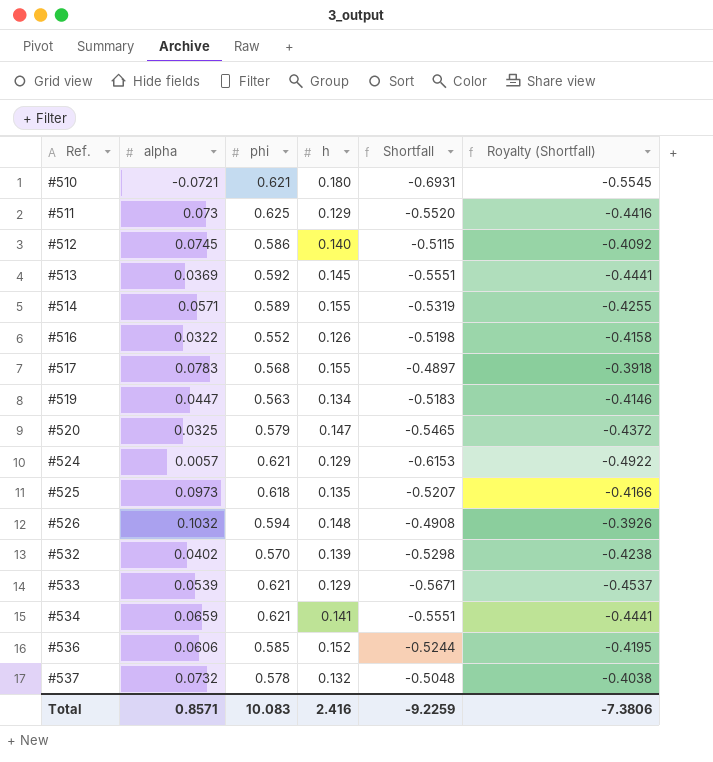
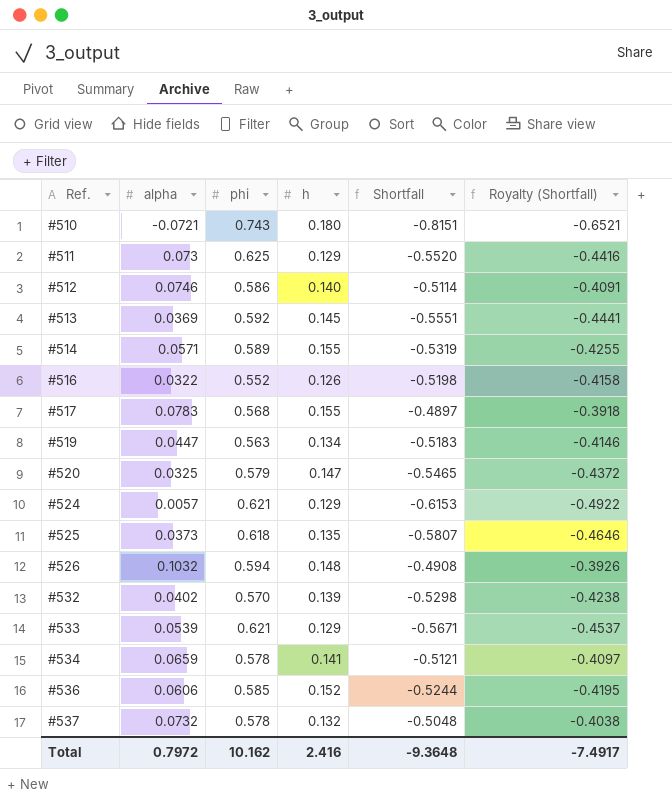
#510 | phi: 0.621 -> 0.743
#510 | Shortfall: -0.6931 -> -0.8151
#510 | Royalty (Shortfall): -0.5545 -> -0.6521
#512 | alpha: 0.0745 -> 0.0746
#512 | Shortfall: -0.5115 -> -0.5114
#512 | Royalty (Shortfall): -0.4092 -> -0.4091
#525 | alpha: 0.0973 -> 0.0373
#525 | Shortfall: -0.5207 -> -0.5807
#525 | Royalty (Shortfall): -0.4166 -> -0.4646
#534 | phi: 0.621 -> 0.578
#534 | Shortfall: -0.5551 -> -0.5121
#534 | Royalty (Shortfall): -0.4441 -> -0.4097
Total | alpha: 0.8571 -> 0.7972
Total | phi: 10.083 -> 10.162
Total | Shortfall: -9.2259 -> -9.3648
Total | Royalty (Shortfall): -7.3806 -> -7.4917

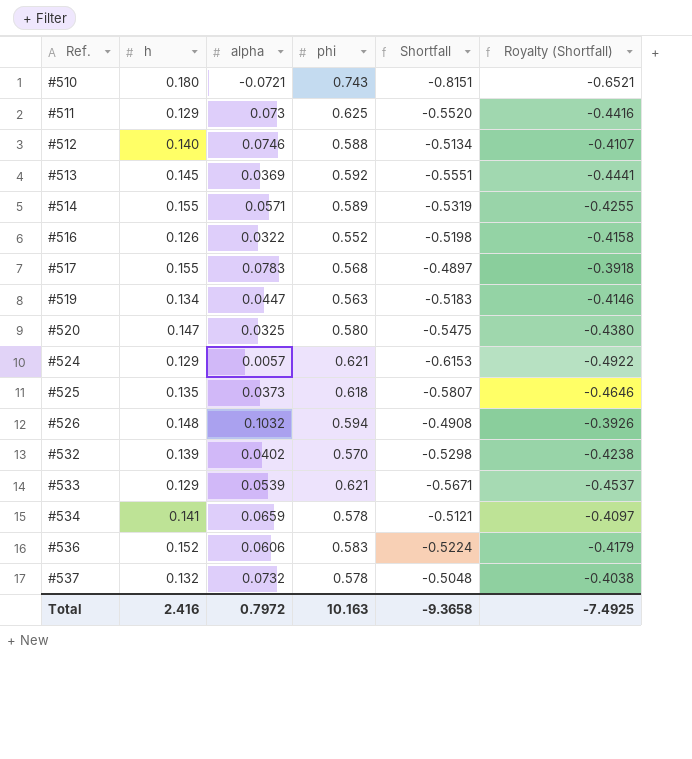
column h | position: 4 -> 2
#512 | phi: 0.586 -> 0.588
#512 | Shortfall: -0.5114 -> -0.5134
#512 | Royalty (Shortfall): -0.4091 -> -0.4107
#520 | phi: 0.579 -> 0.580
#520 | Shortfall: -0.5465 -> -0.5475
#520 | Royalty (Shortfall): -0.4372 -> -0.4380
#536 | phi: 0.585 -> 0.583
#536 | Shortfall: -0.5244 -> -0.5224
#536 | Royalty (Shortfall): -0.4195 -> -0.4179
Total | phi: 10.162 -> 10.163
Total | Shortfall: -9.3648 -> -9.3658
Total | Royalty (Shortfall): -7.4917 -> -7.4925

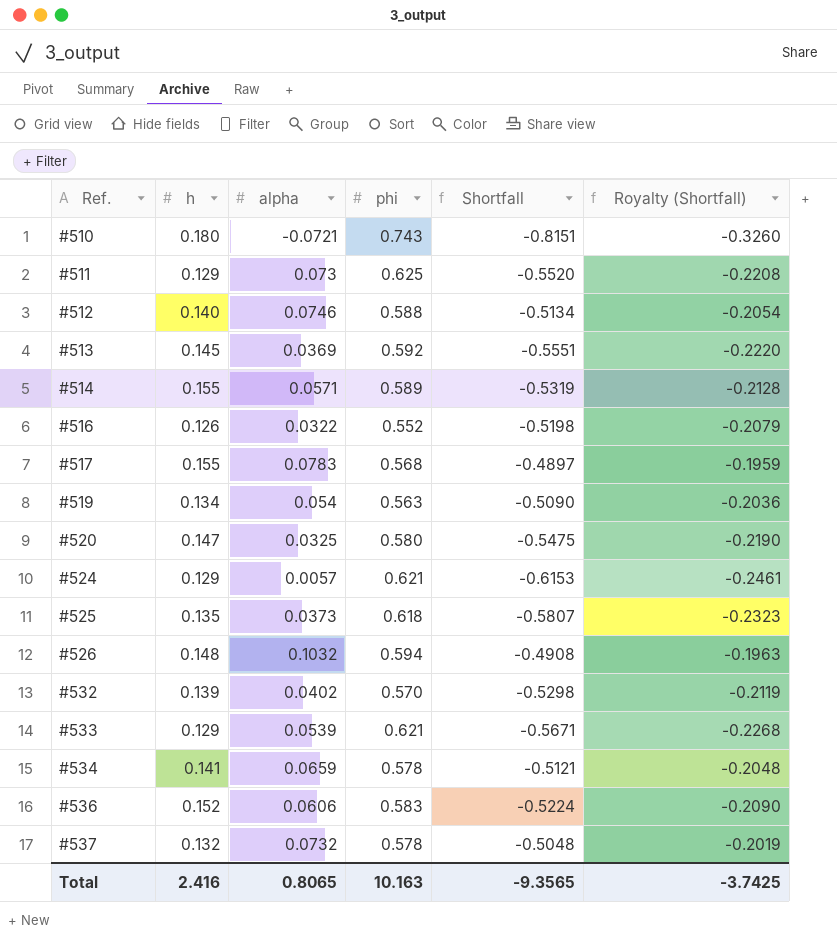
column Royalty (Shortfall) | formula: [Shortfall] * 0.8 -> [Shortfall] * 0.4
#519 | alpha: 0.0447 -> 0.054
#519 | Shortfall: -0.5183 -> -0.5090
Total | alpha: 0.7972 -> 0.8065
Total | Shortfall: -9.3658 -> -9.3565
Total | Royalty (Shortfall): -7.4925 -> -3.7425

